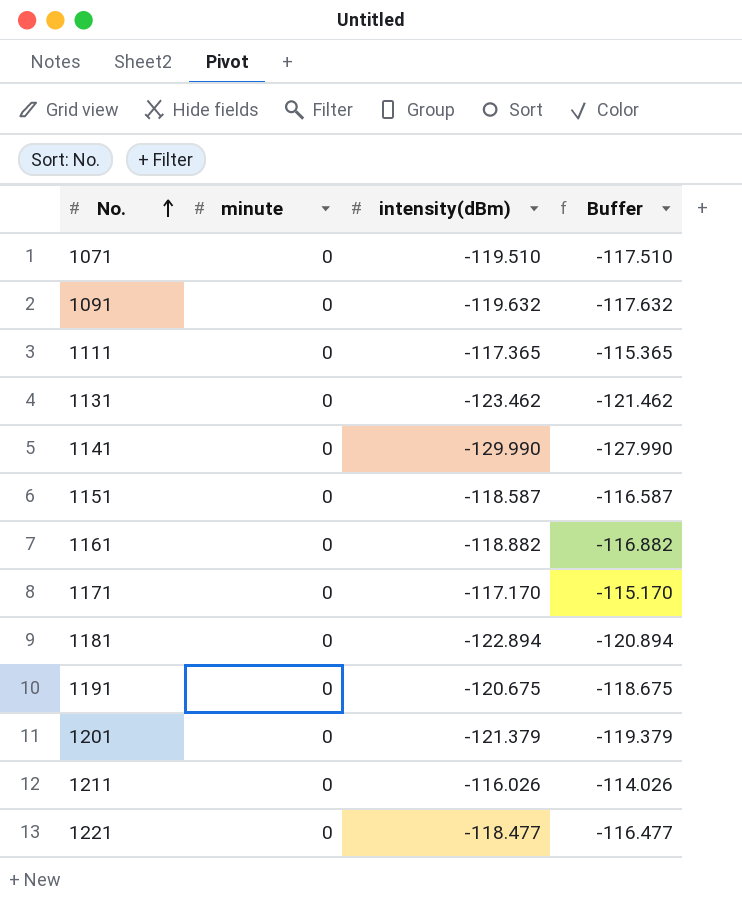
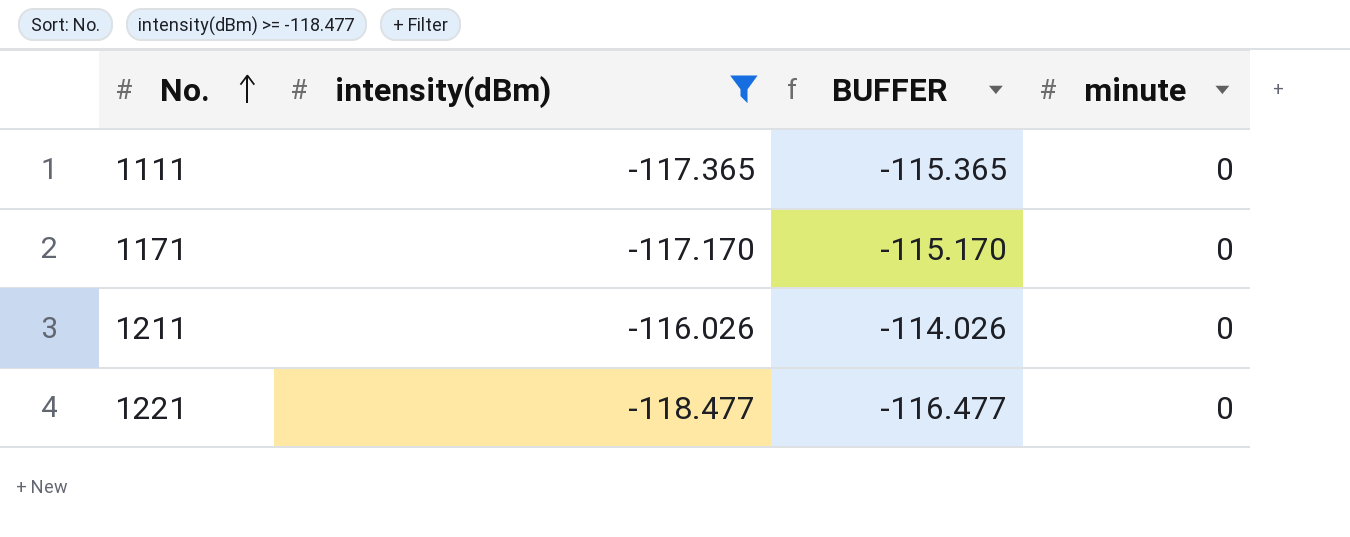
filter: none -> intensity(dBm) >= -118.477
column name: Buffer -> BUFFER
column minute | position: 2 -> 4

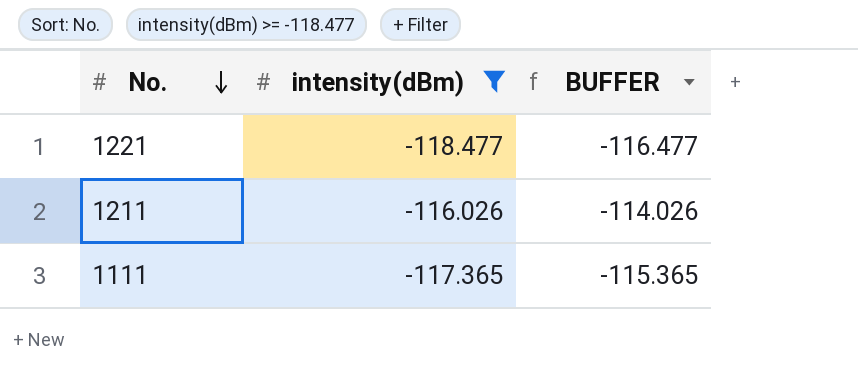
row order: No. ascending -> No. descending
column minute | position: 4 -> none
row 1171: -117.170 | -115.170 | 0 -> none

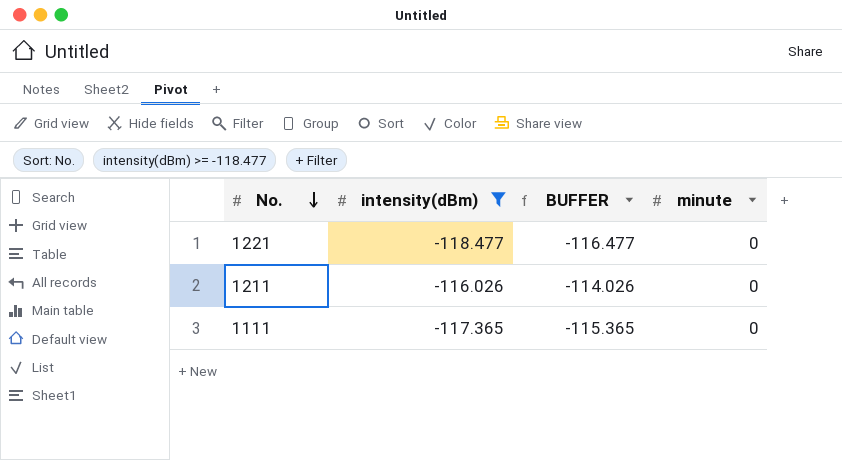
column minute | position: none -> 4

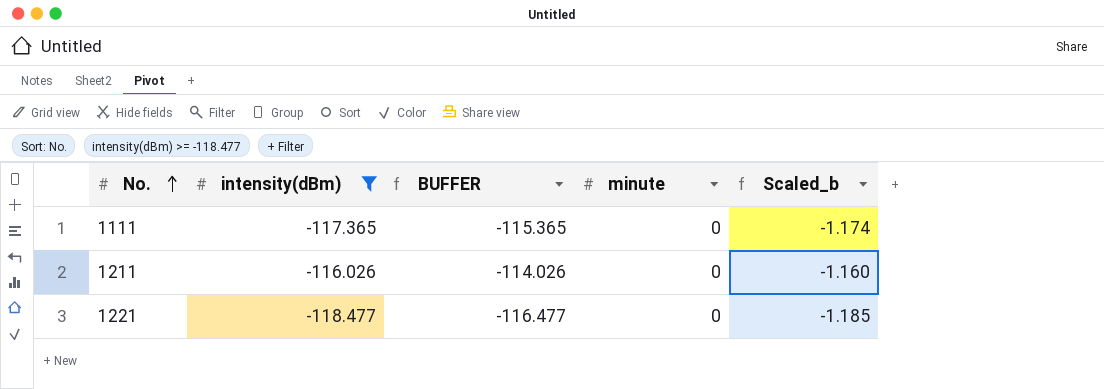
row order: No. descending -> No. ascending
column Scaled_b | formula: none -> [intensity(dBm)] * 0.01

